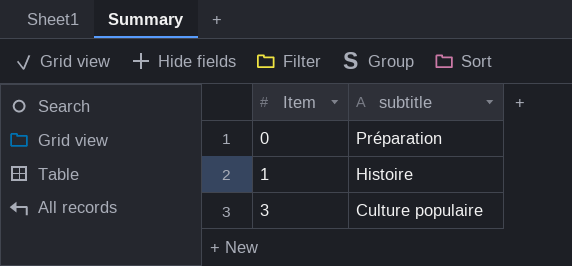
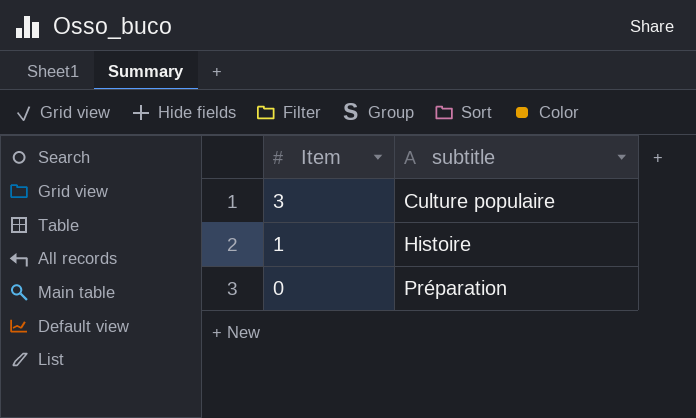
row order: Item ascending -> Item descending

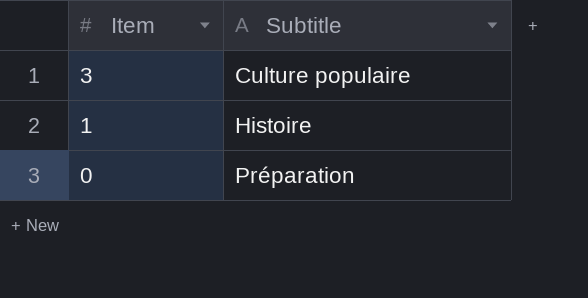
column name: subtitle -> Subtitle

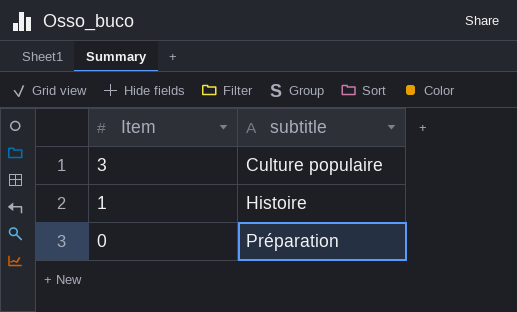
column name: Subtitle -> subtitle

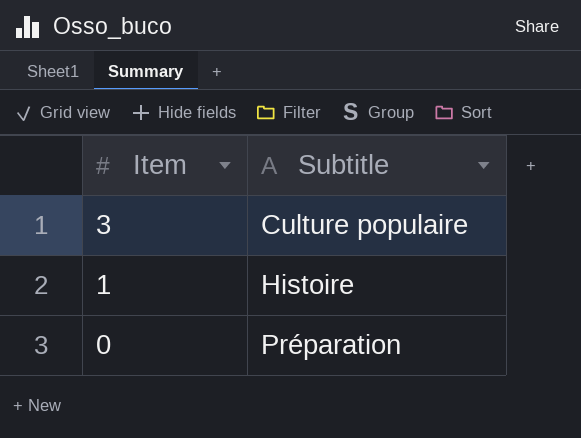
column name: subtitle -> Subtitle

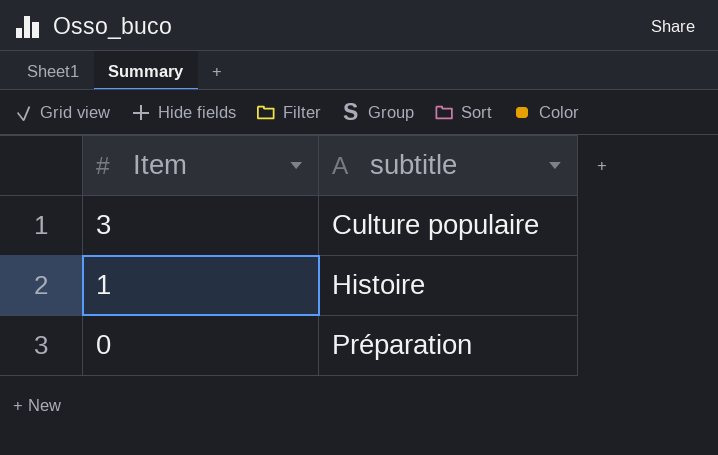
column name: Subtitle -> subtitle

